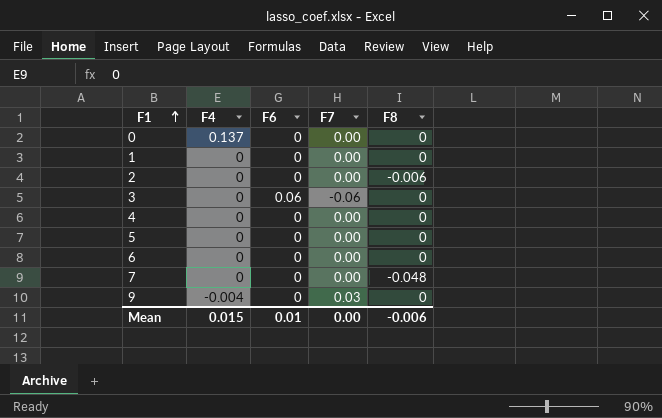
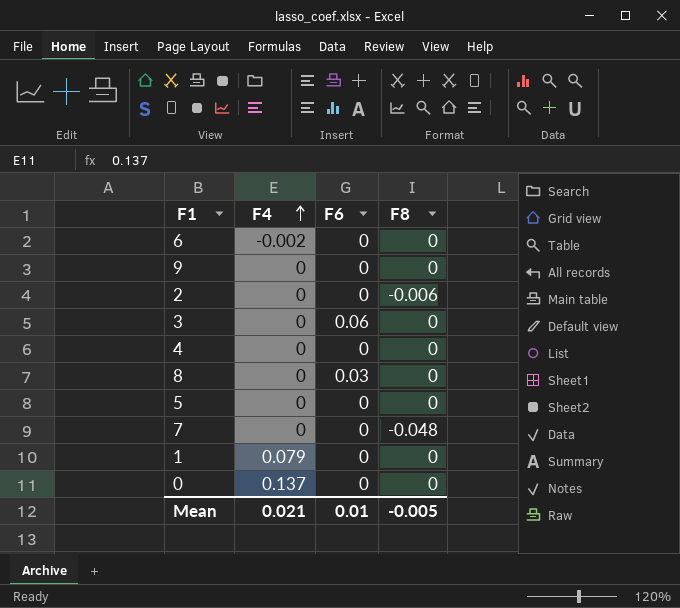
row order: F1 ascending -> F4 ascending
column F7 | position: 4 -> none
6 | F4: 0 -> -0.002
9 | F4: -0.004 -> 0
row 8: none -> 0 | 0.03 | 0
1 | F4: 0 -> 0.079
Mean | F4: 0.015 -> 0.021
Mean | F8: -0.006 -> -0.005

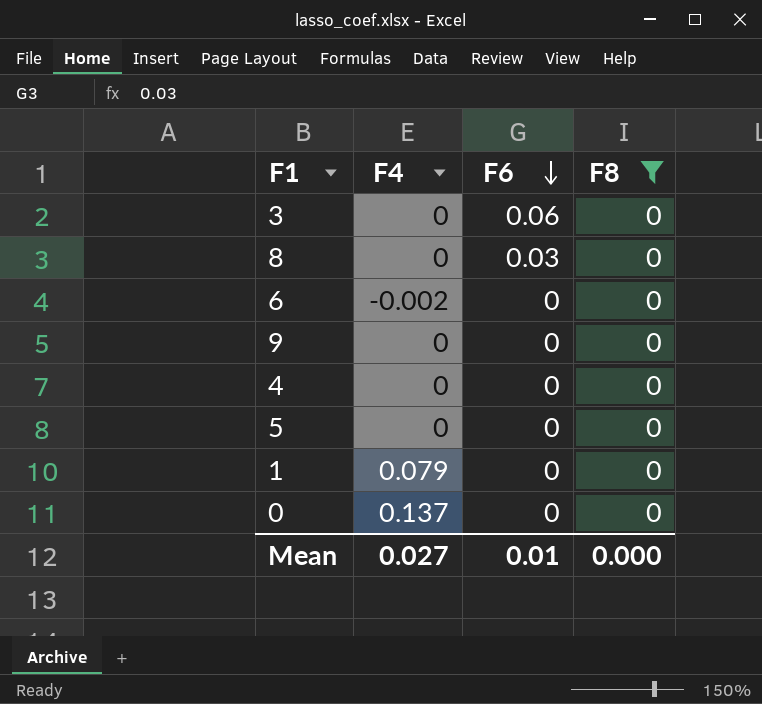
filter: none -> F8 = 0
row order: F4 ascending -> F6 descending
Mean | F4: 0.021 -> 0.027
Mean | F8: -0.005 -> 0.000

